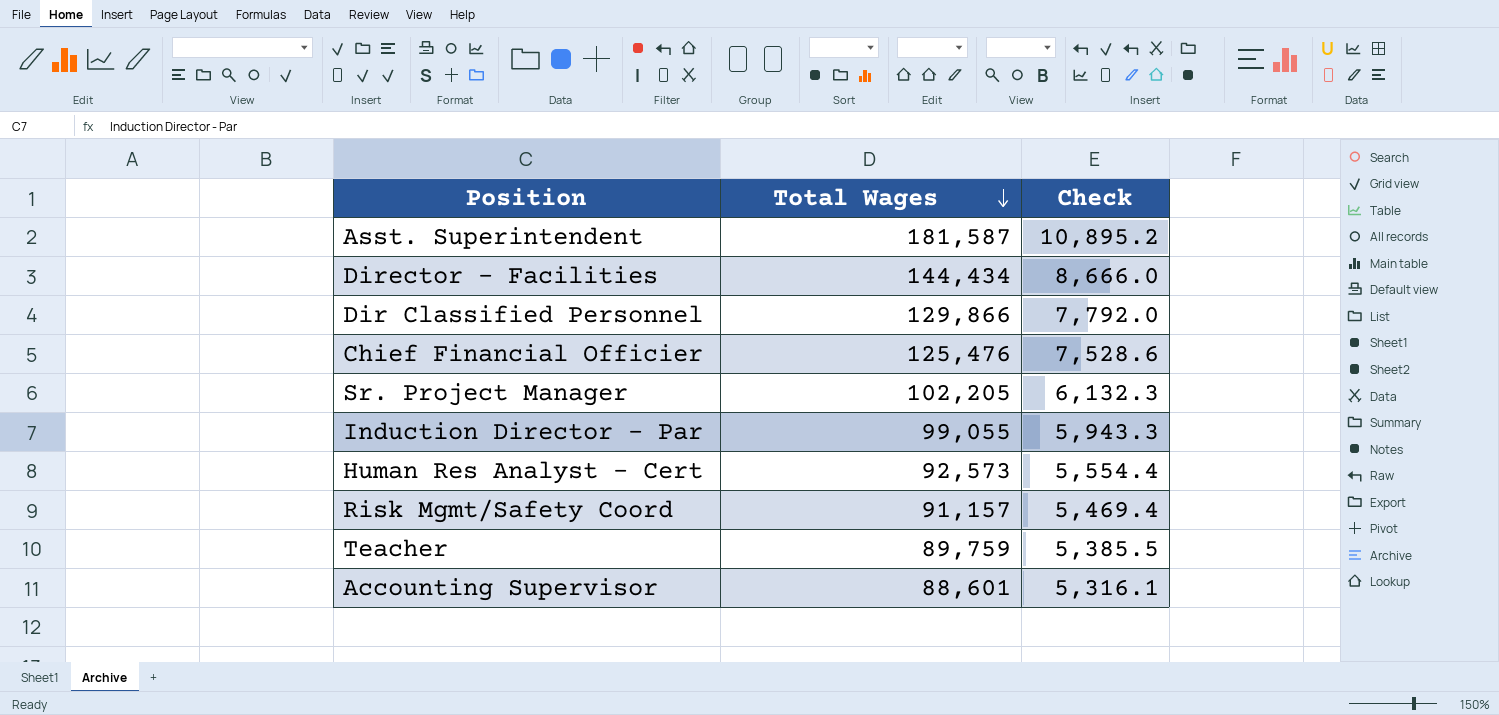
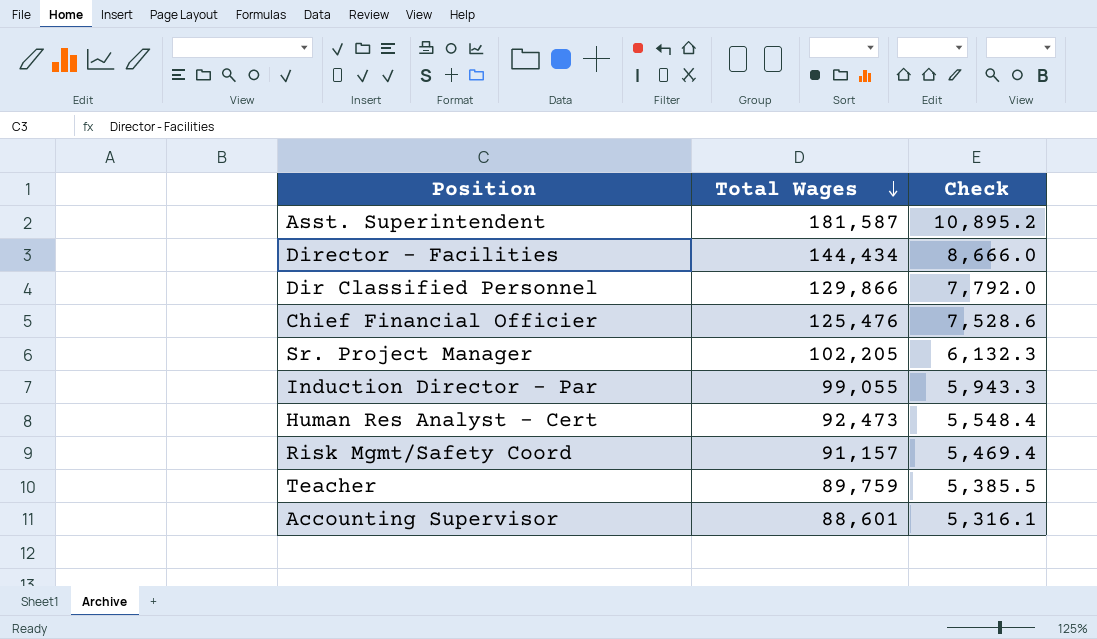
Human Res Analyst - Cert | Total Wages: 92,573 -> 92,473
Human Res Analyst - Cert | Check: 5,554.4 -> 5,548.4

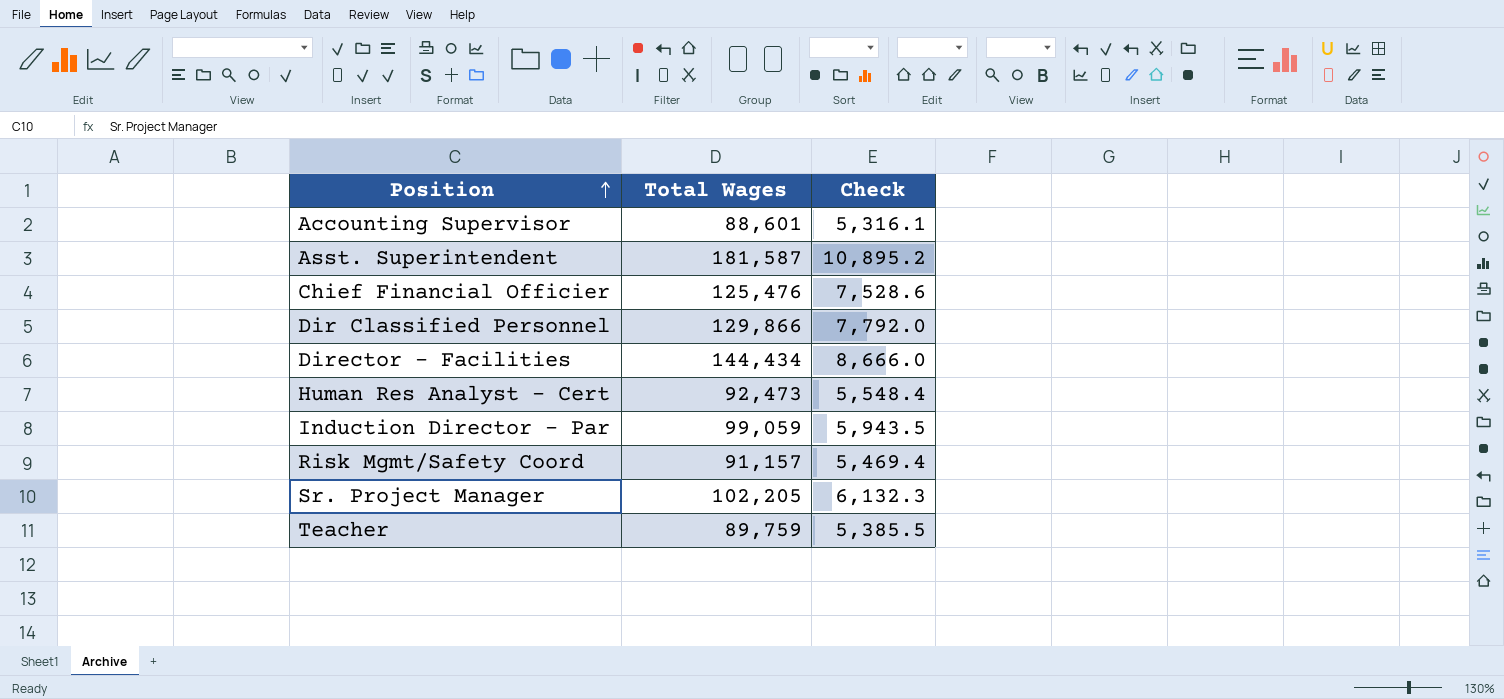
row order: Total Wages descending -> Position ascending
Induction Director - Par | Total Wages: 99,055 -> 99,059
Induction Director - Par | Check: 5,943.3 -> 5,943.5

